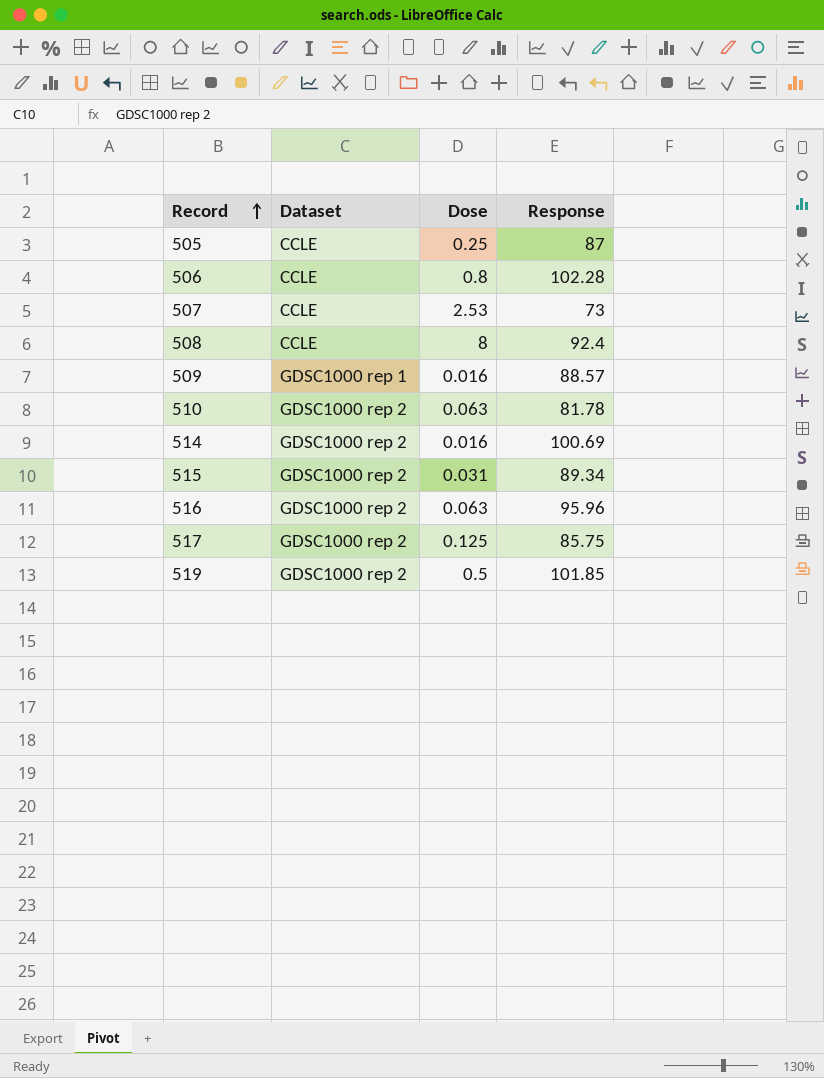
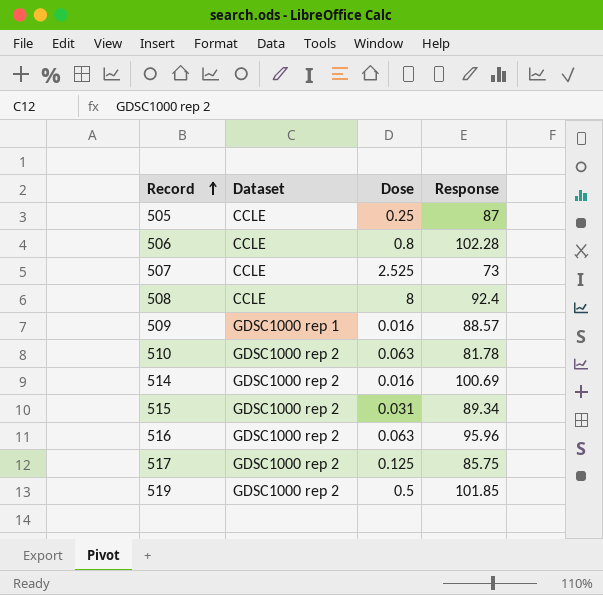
507 | Dose: 2.53 -> 2.525

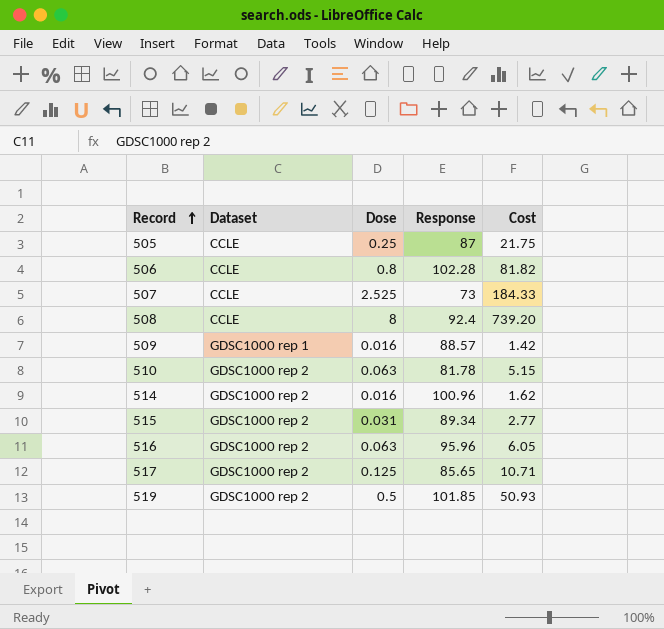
column Cost | formula: none -> [Dose] * [Response]
514 | Response: 100.69 -> 100.96
517 | Response: 85.75 -> 85.65

